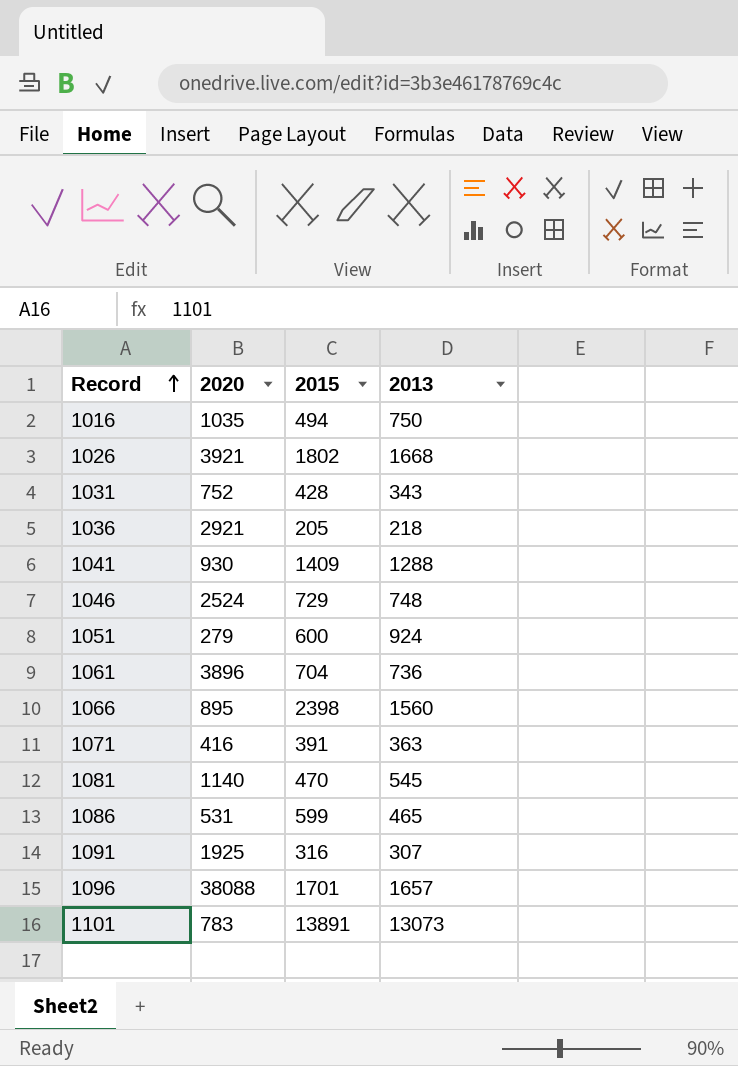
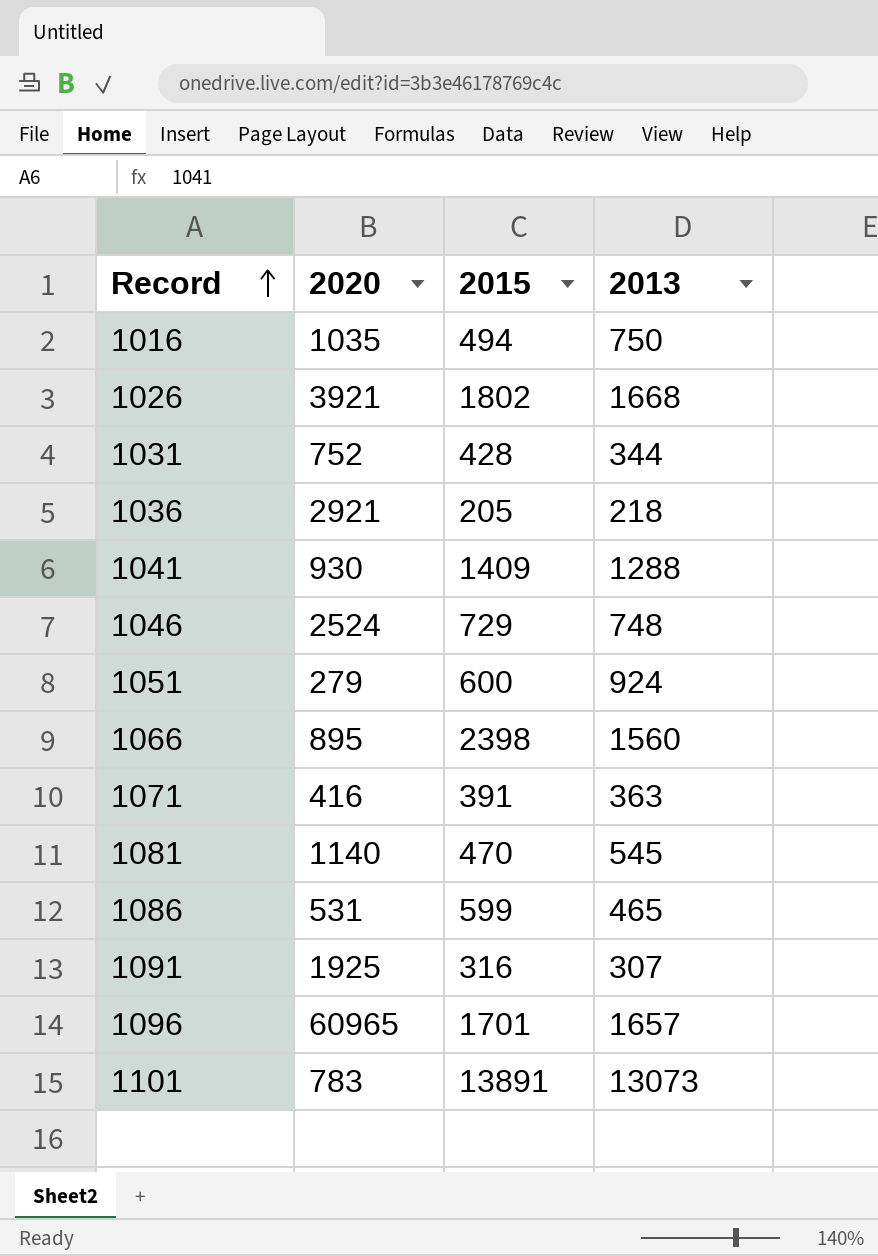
row 1061: 3896 | 704 | 736 -> none
1031 | 2013: 343 -> 344
1096 | 2020: 38088 -> 60965

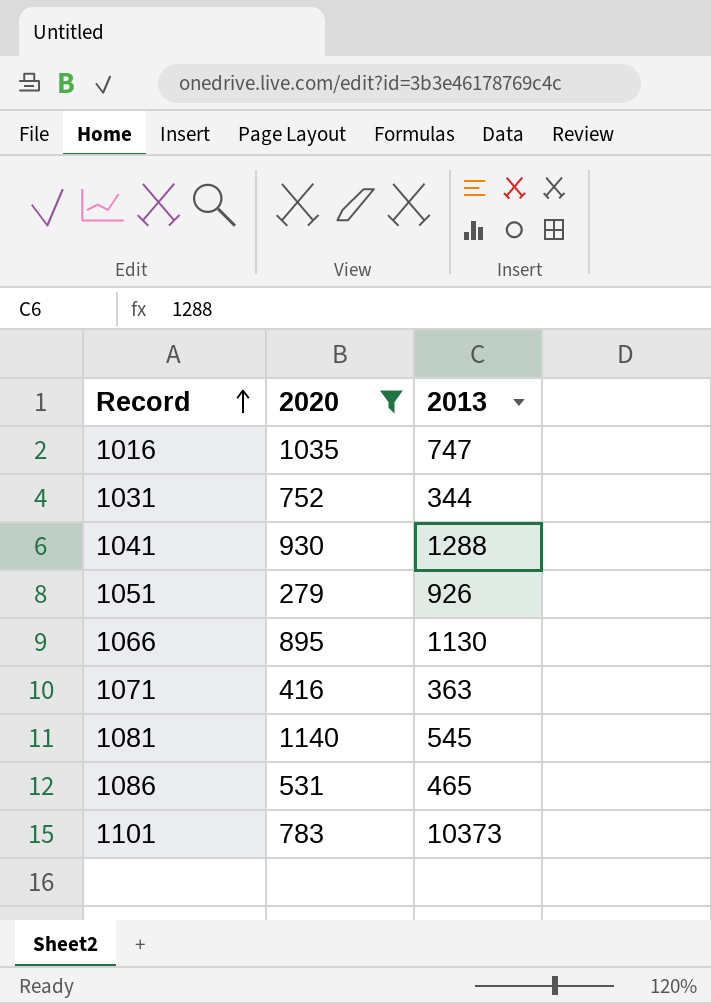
filter: none -> 2020 <= 1140
column 2015 | position: 3 -> none
1016 | 2013: 750 -> 747
1051 | 2013: 924 -> 926
1066 | 2013: 1560 -> 1130
1101 | 2013: 13073 -> 10373

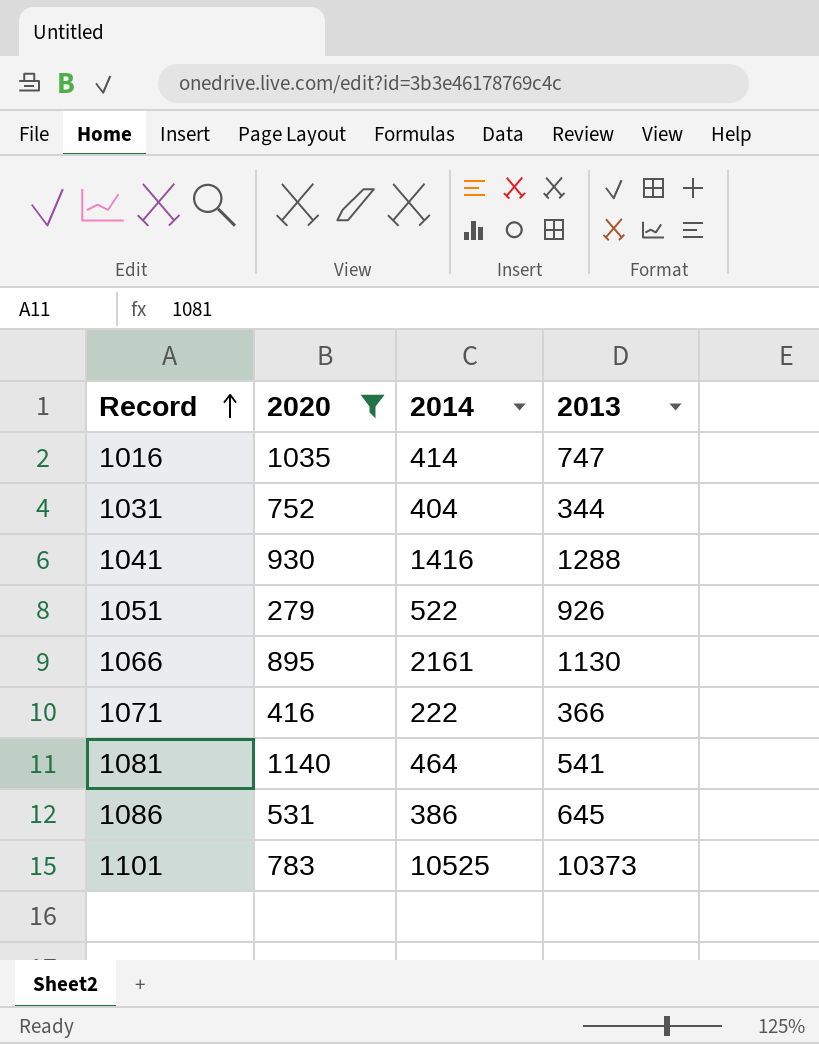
column 2014 | position: none -> 3
1071 | 2013: 363 -> 366
1081 | 2013: 545 -> 541
1086 | 2013: 465 -> 645

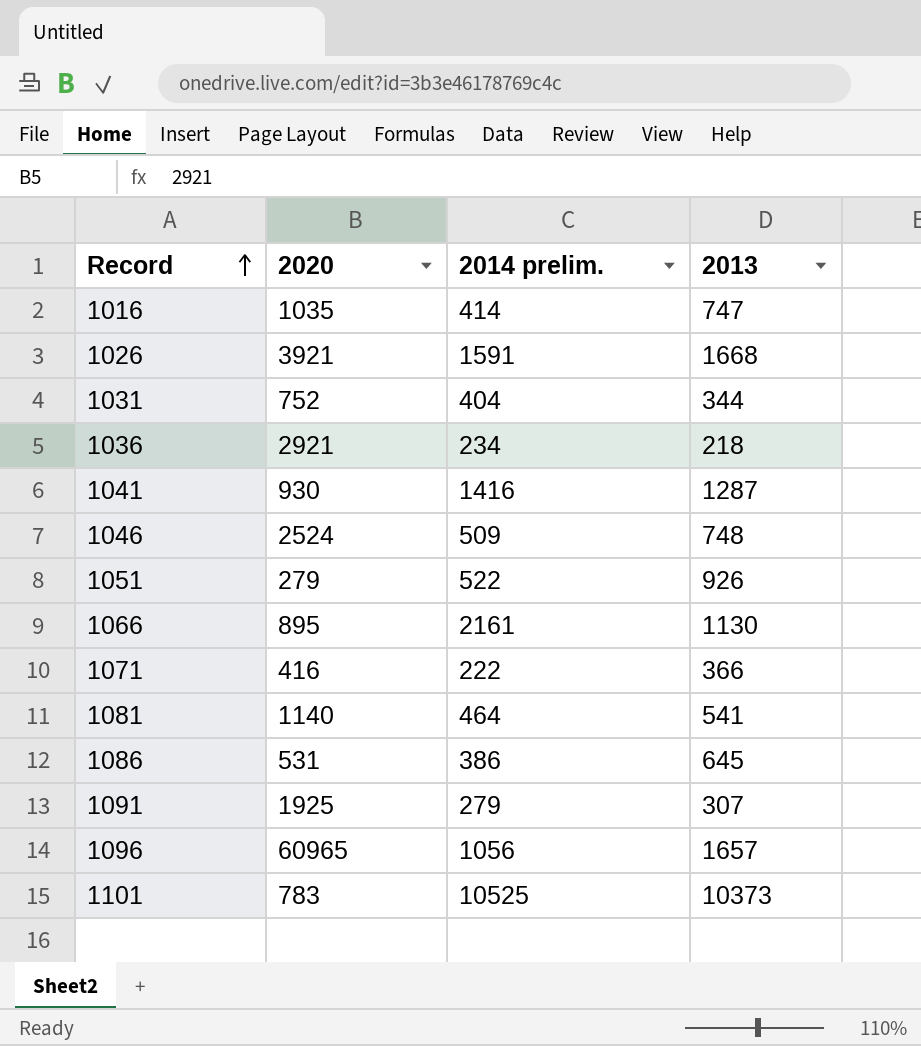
filter: 2020 <= 1140 -> none
column name: 2014 -> 2014 prelim.
1041 | 2013: 1288 -> 1287

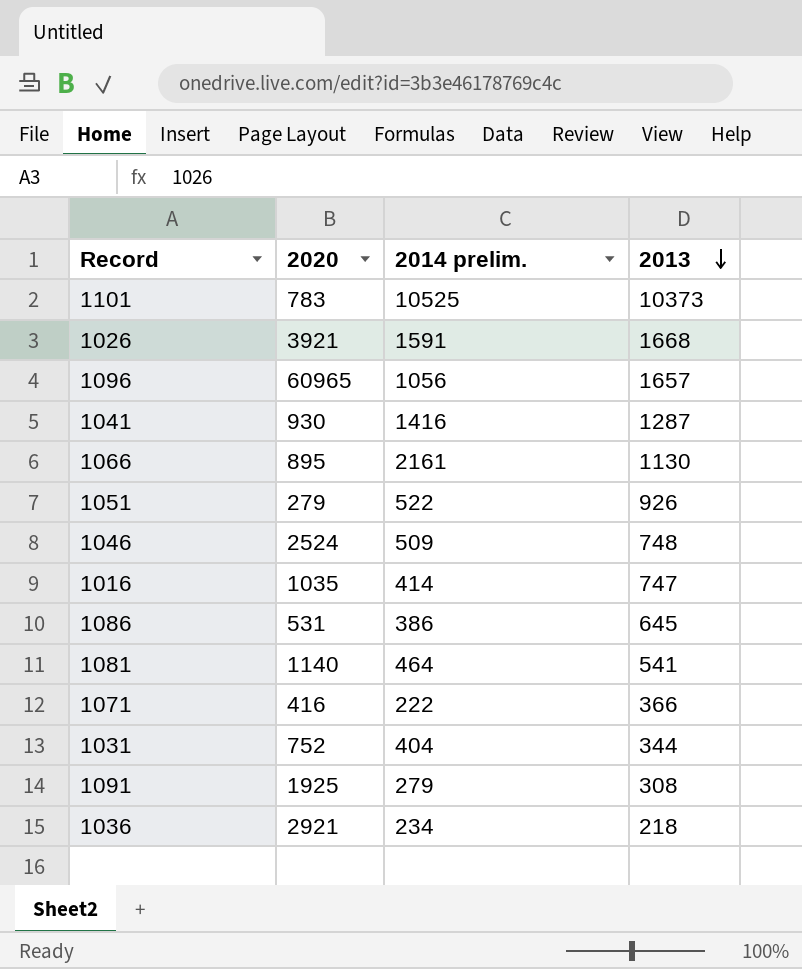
row order: Record ascending -> 2013 descending
1091 | 2013: 307 -> 308

